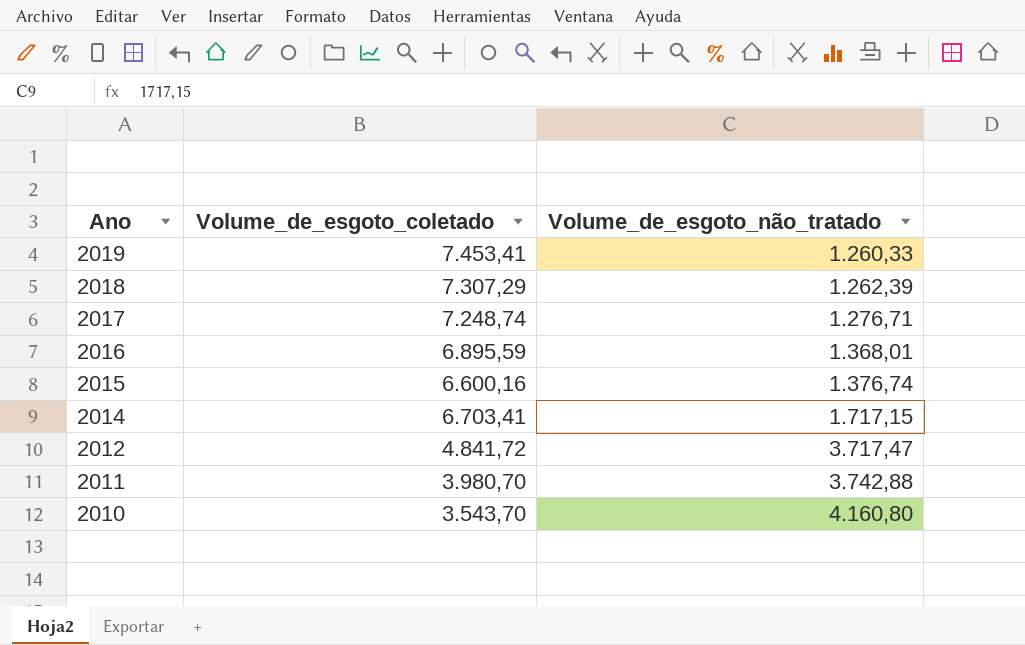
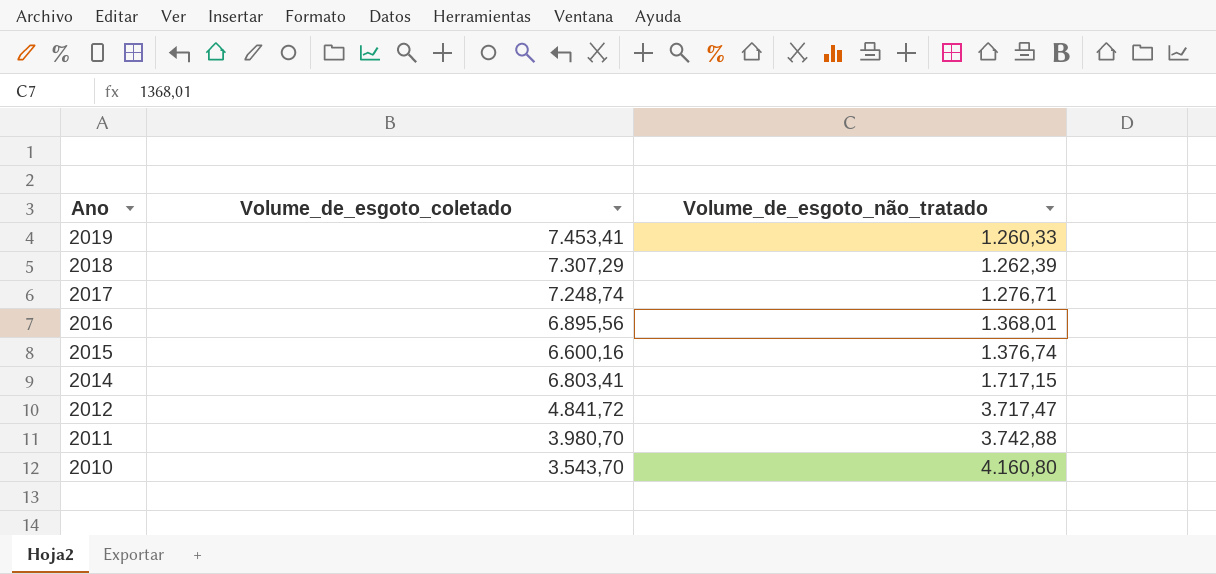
2016 | Volume_de_esgoto_coletado: 6.895,59 -> 6.895,56
2014 | Volume_de_esgoto_coletado: 6.703,41 -> 6.803,41

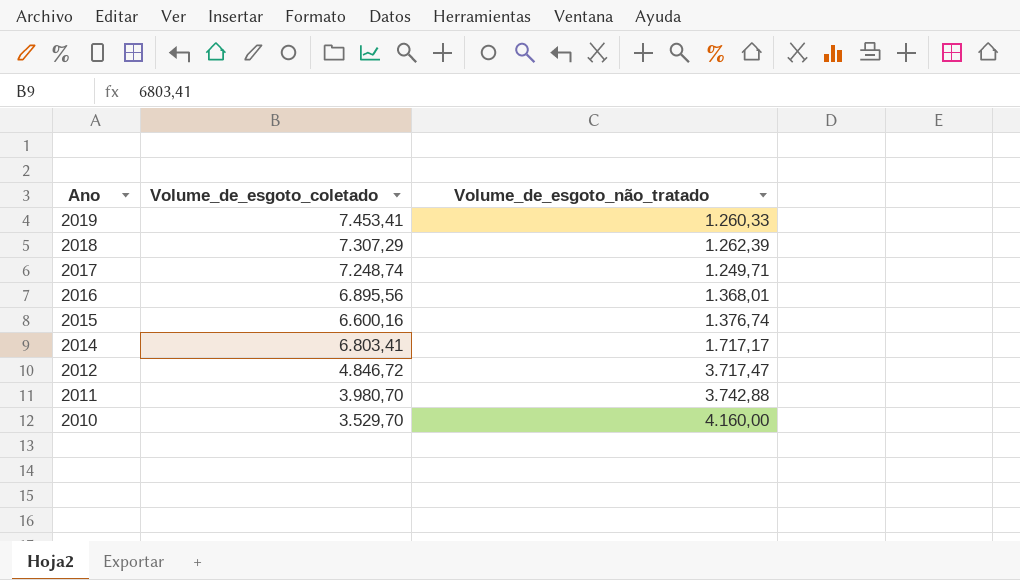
2017 | Volume_de_esgoto_não_tratado: 1.276,71 -> 1.249,71
2014 | Volume_de_esgoto_não_tratado: 1.717,15 -> 1.717,17
2012 | Volume_de_esgoto_coletado: 4.841,72 -> 4.846,72
2010 | Volume_de_esgoto_coletado: 3.543,70 -> 3.529,70
2010 | Volume_de_esgoto_não_tratado: 4.160,80 -> 4.160,00

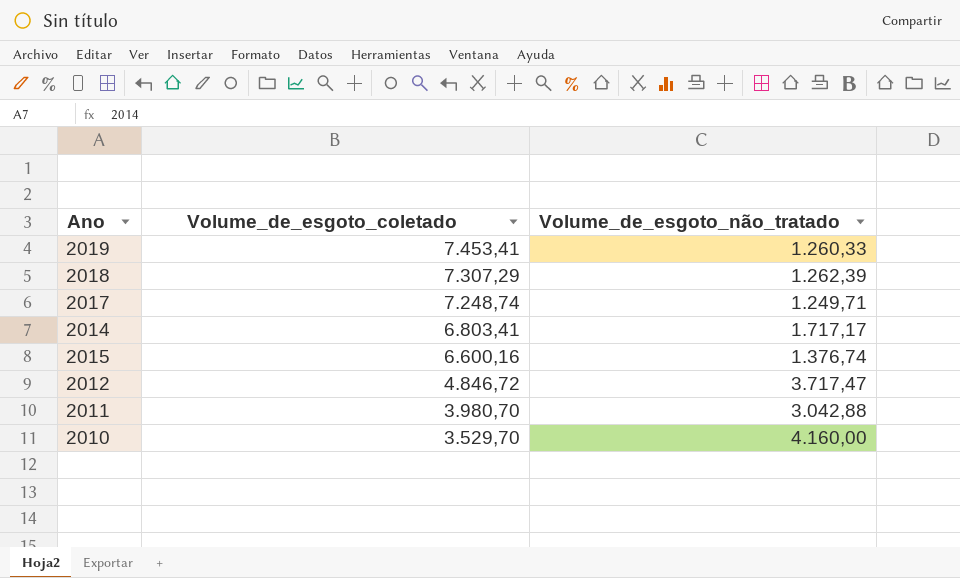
row order: Ano descending -> Volume_de_esgoto_coletado descending
row 2016: 6.895,56 | 1.368,01 -> none
2011 | Volume_de_esgoto_não_tratado: 3.742,88 -> 3.042,88

